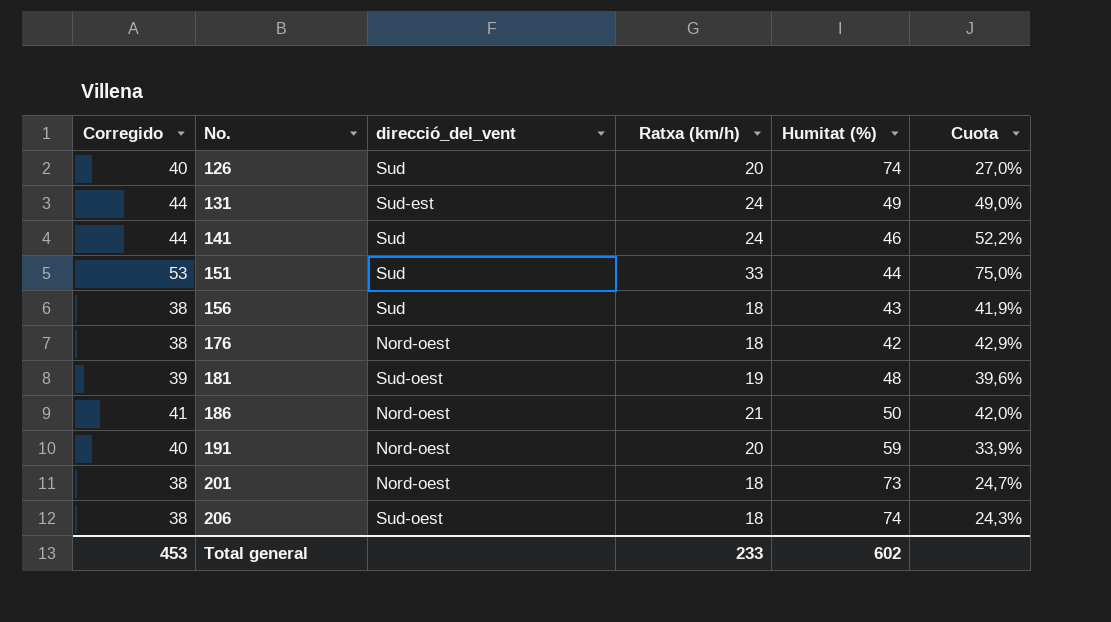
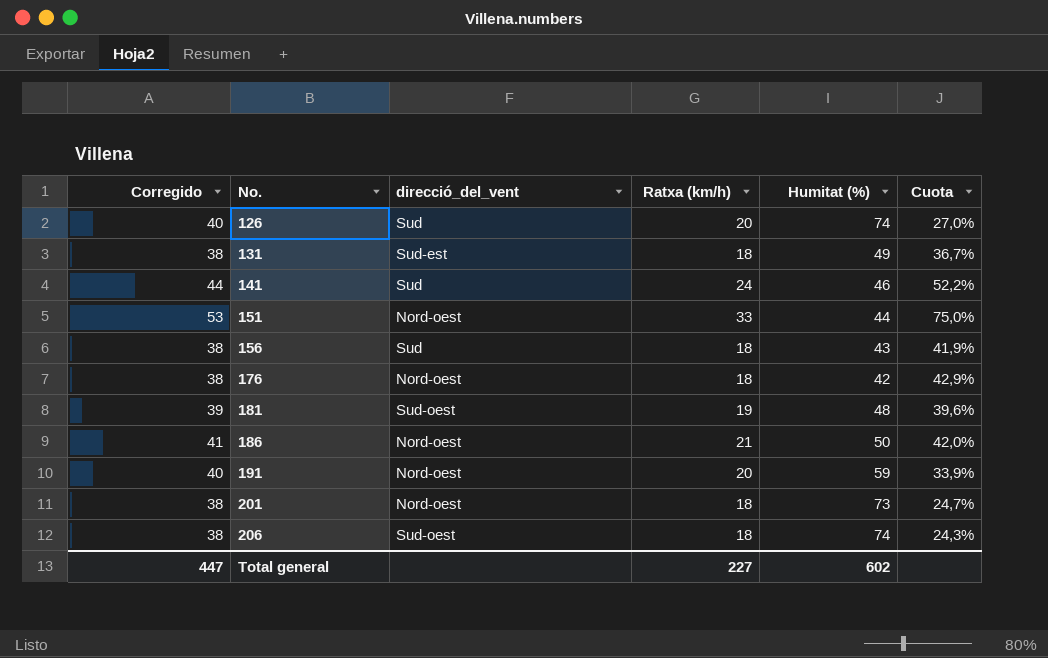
131 | Corregido: 44 -> 38
131 | Ratxa (km/h): 24 -> 18
131 | Cuota: 49,0% -> 36,7%
151 | direcció_del_vent: Sud -> Nord-oest
Total general | Corregido: 453 -> 447
Total general | Ratxa (km/h): 233 -> 227

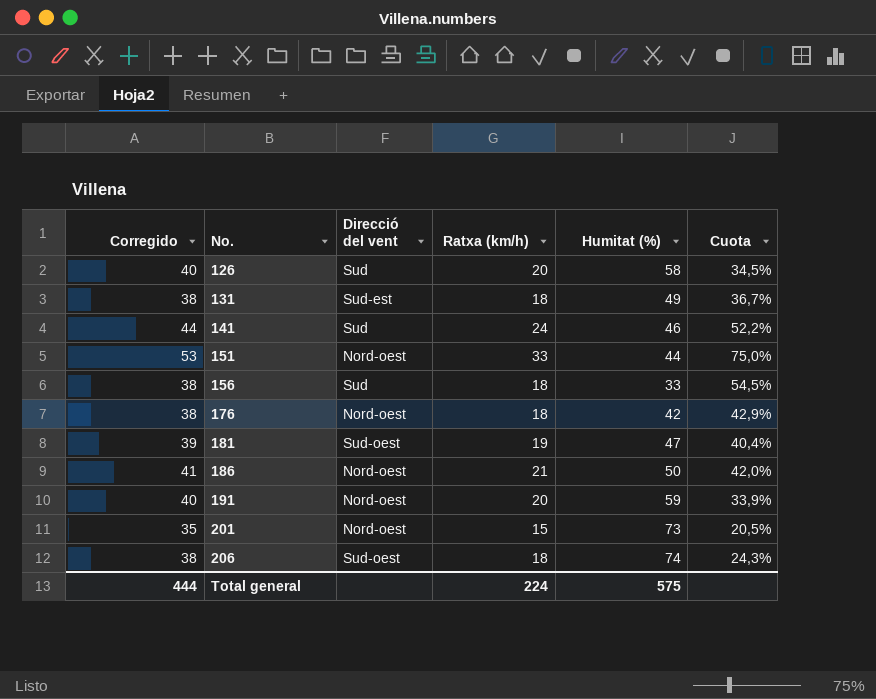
column name: direcció_del_vent -> Direcció del vent
126 | Humitat (%): 74 -> 58
126 | Cuota: 27,0% -> 34,5%
156 | Humitat (%): 43 -> 33
156 | Cuota: 41,9% -> 54,5%
181 | Humitat (%): 48 -> 47
181 | Cuota: 39,6% -> 40,4%
201 | Corregido: 38 -> 35
201 | Ratxa (km/h): 18 -> 15
201 | Cuota: 24,7% -> 20,5%
Total general | Corregido: 447 -> 444
Total general | Ratxa (km/h): 227 -> 224
Total general | Humitat (%): 602 -> 575

